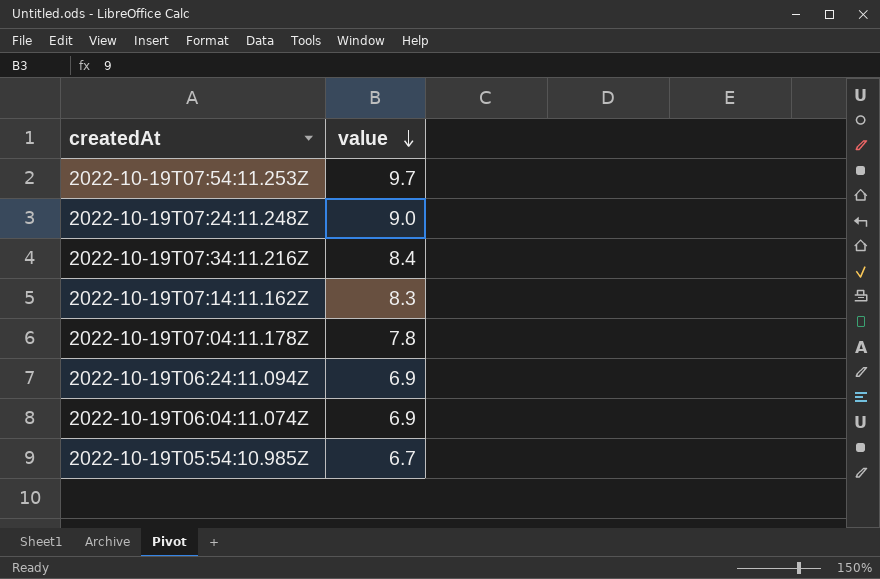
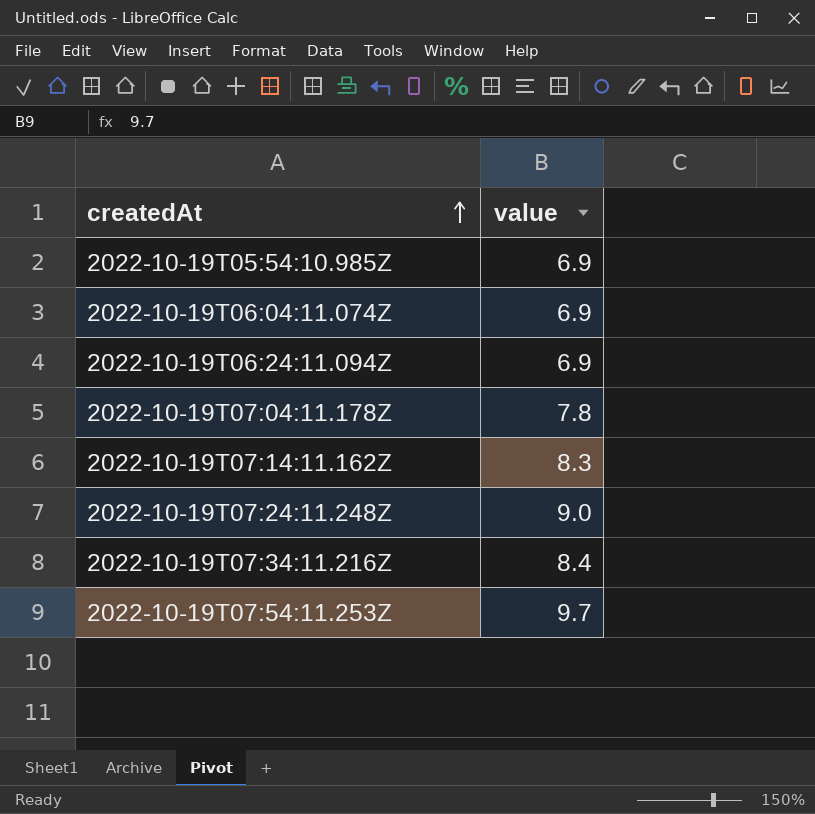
row order: value descending -> createdAt ascending
2022-10-19T05:54:10.985Z | value: 6.7 -> 6.9

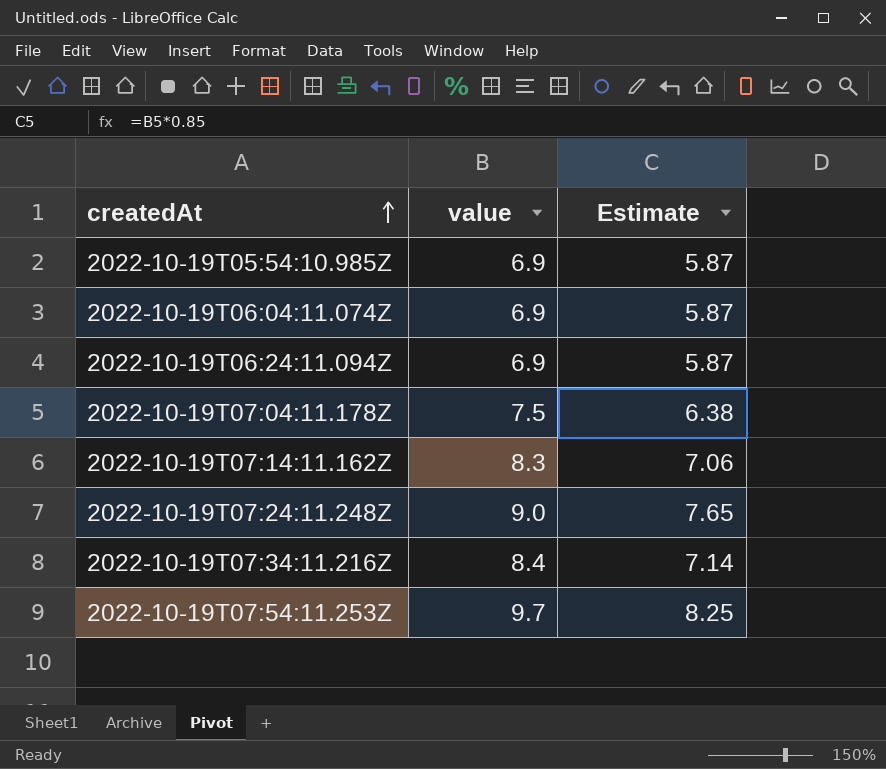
column Estimate | formula: none -> [value] * 0.85
2022-10-19T07:04:11.178Z | value: 7.8 -> 7.5

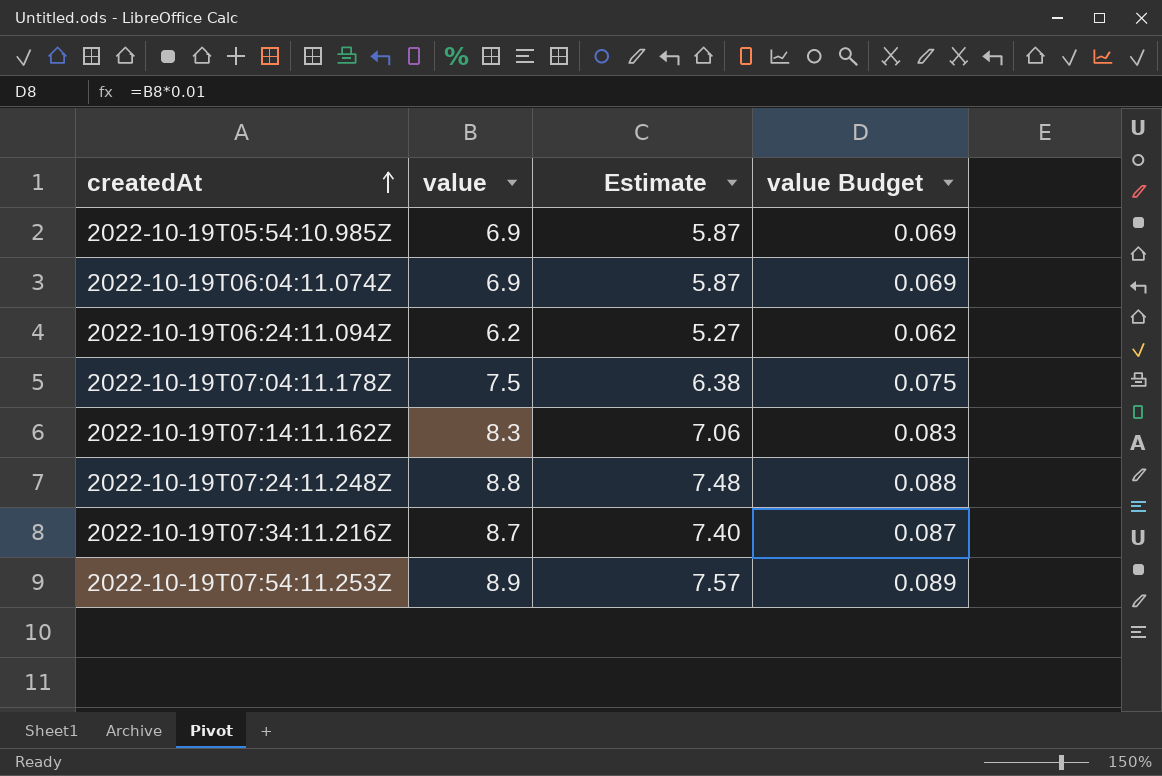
column value Budget | formula: none -> [value] * 0.01
2022-10-19T06:24:11.094Z | value: 6.9 -> 6.2
2022-10-19T06:24:11.094Z | Estimate: 5.87 -> 5.27
2022-10-19T07:24:11.248Z | value: 9.0 -> 8.8
2022-10-19T07:24:11.248Z | Estimate: 7.65 -> 7.48
2022-10-19T07:34:11.216Z | value: 8.4 -> 8.7
2022-10-19T07:34:11.216Z | Estimate: 7.14 -> 7.40
2022-10-19T07:54:11.253Z | value: 9.7 -> 8.9
2022-10-19T07:54:11.253Z | Estimate: 8.25 -> 7.57

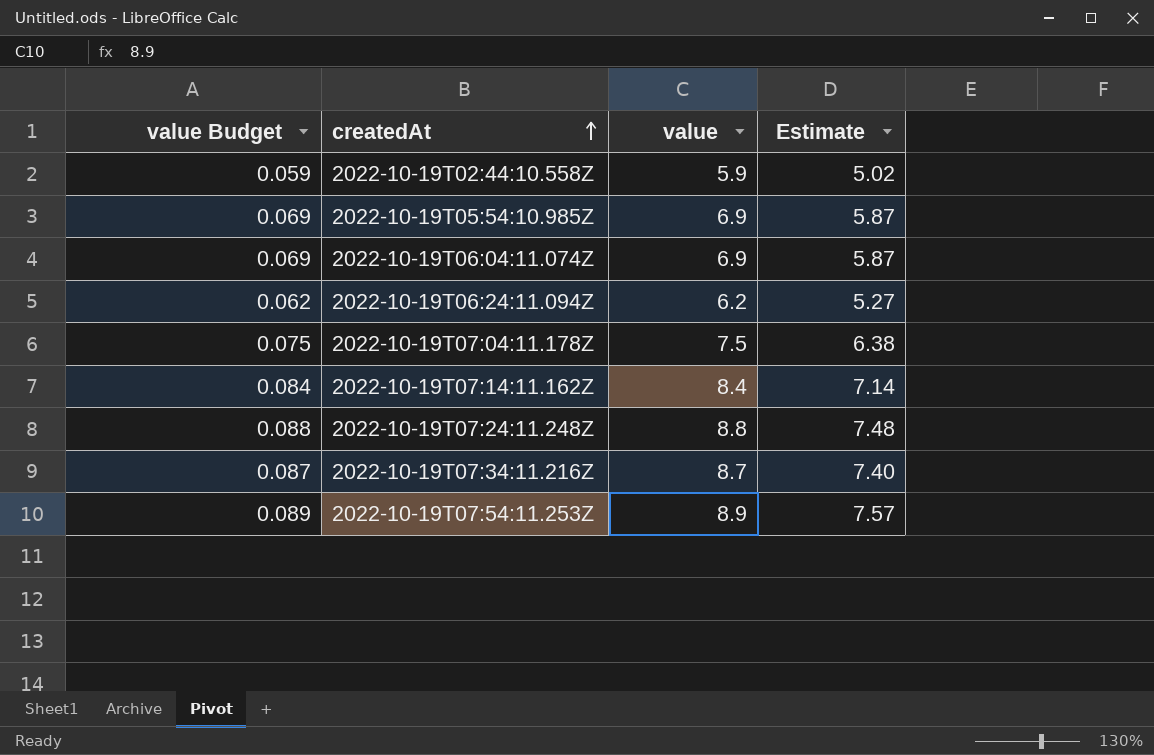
column value Budget | position: 4 -> 1
row 2022-10-19T02:44:10.558Z: none -> 0.059 | 5.9 | 5.02
2022-10-19T07:14:11.162Z | value Budget: 0.083 -> 0.084
2022-10-19T07:14:11.162Z | value: 8.3 -> 8.4
2022-10-19T07:14:11.162Z | Estimate: 7.06 -> 7.14

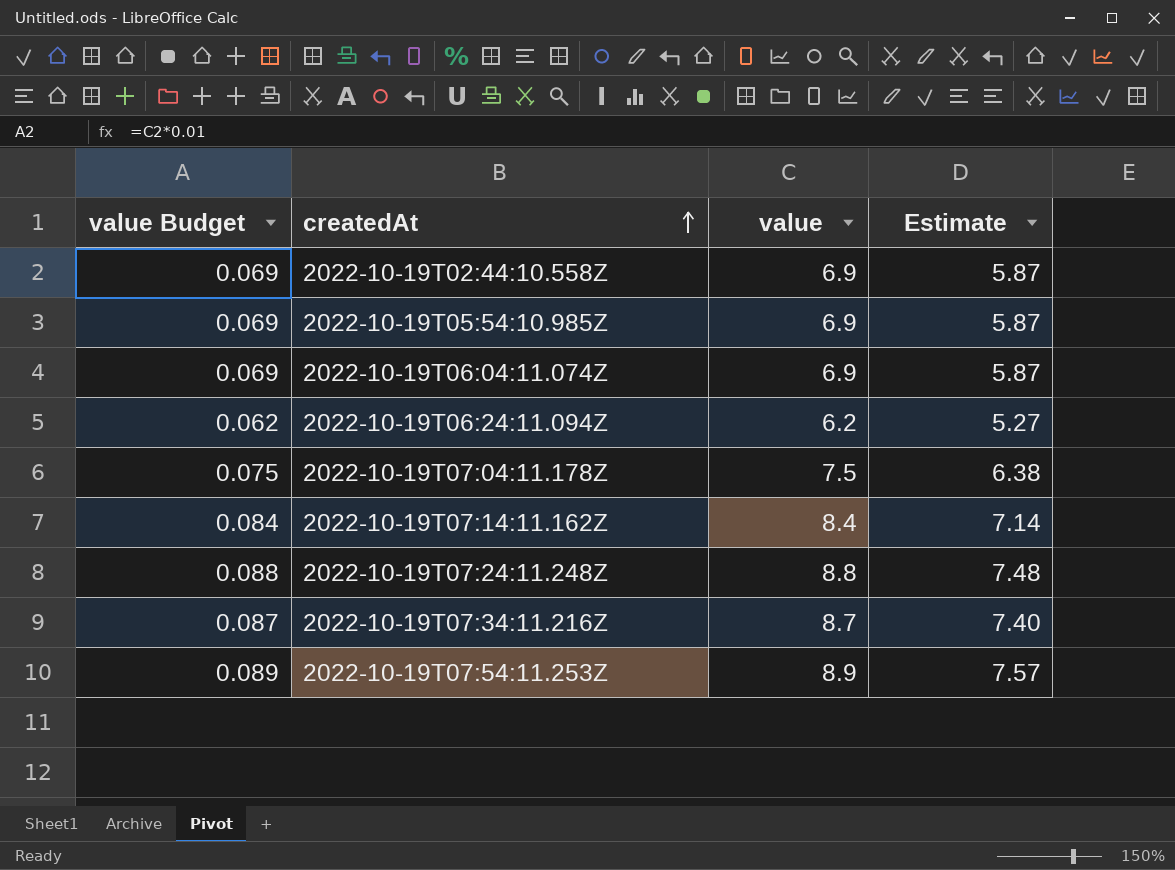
2022-10-19T02:44:10.558Z | value Budget: 0.059 -> 0.069
2022-10-19T02:44:10.558Z | value: 5.9 -> 6.9
2022-10-19T02:44:10.558Z | Estimate: 5.02 -> 5.87

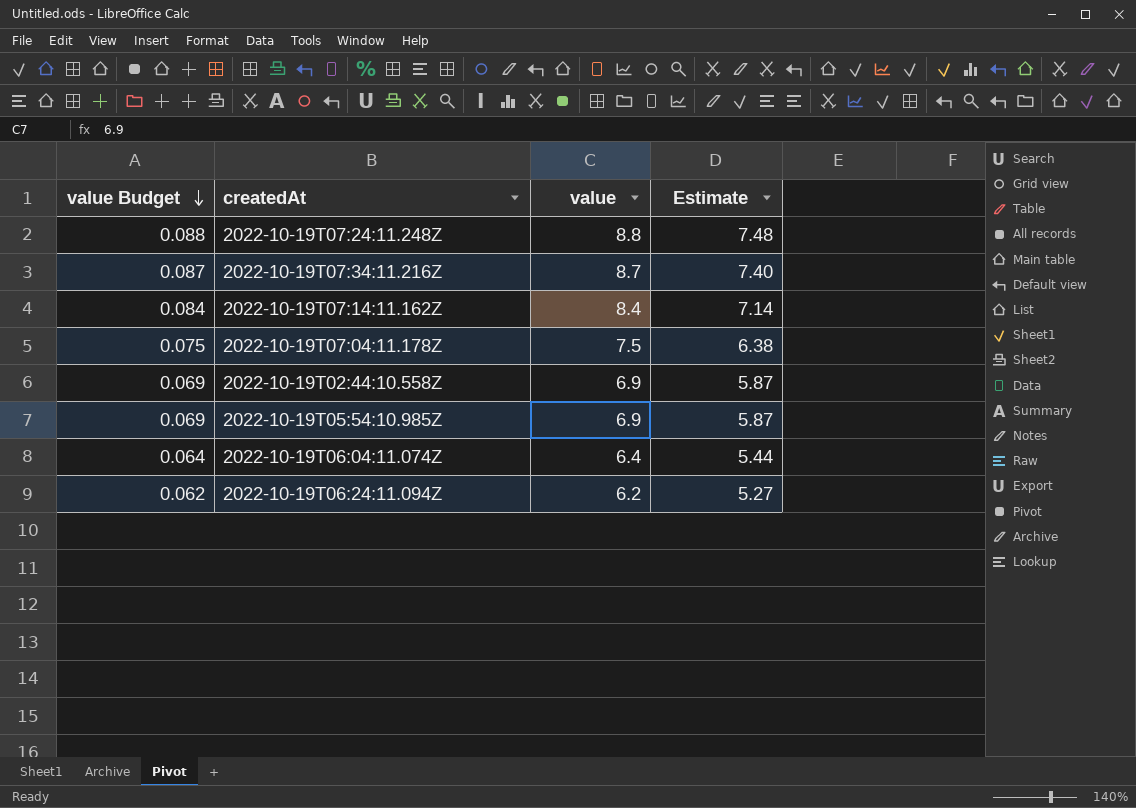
row order: createdAt ascending -> value Budget descending
row 2022-10-19T07:54:11.253Z: 0.089 | 8.9 | 7.57 -> none
2022-10-19T06:04:11.074Z | value Budget: 0.069 -> 0.064
2022-10-19T06:04:11.074Z | value: 6.9 -> 6.4
2022-10-19T06:04:11.074Z | Estimate: 5.87 -> 5.44

